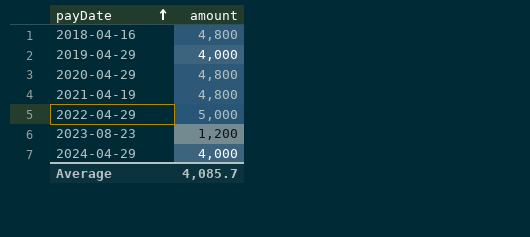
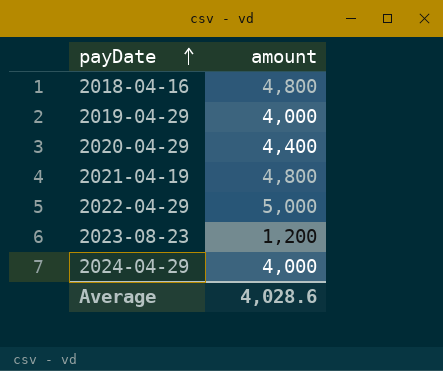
2020-04-29 | amount: 4,800 -> 4,400
Average | amount: 4,085.7 -> 4,028.6

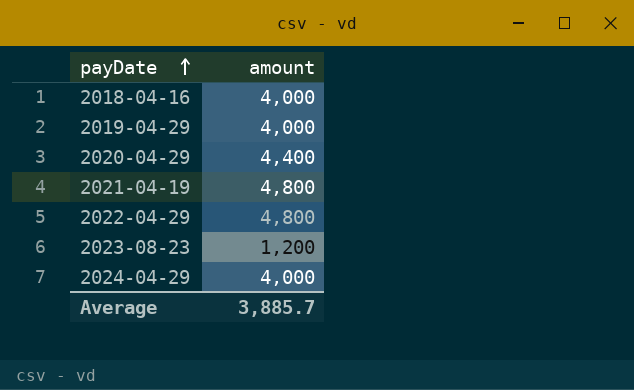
2018-04-16 | amount: 4,800 -> 4,000
2022-04-29 | amount: 5,000 -> 4,800
Average | amount: 4,028.6 -> 3,885.7

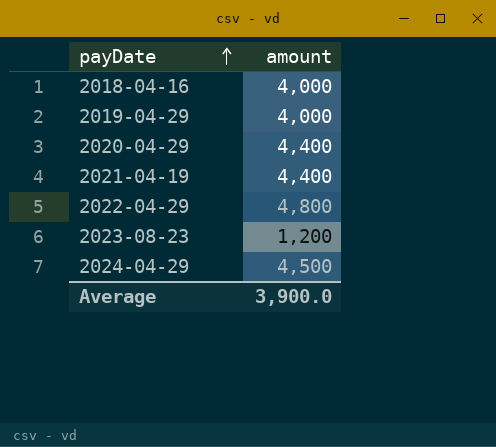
2021-04-19 | amount: 4,800 -> 4,400
2024-04-29 | amount: 4,000 -> 4,500
Average | amount: 3,885.7 -> 3,900.0

